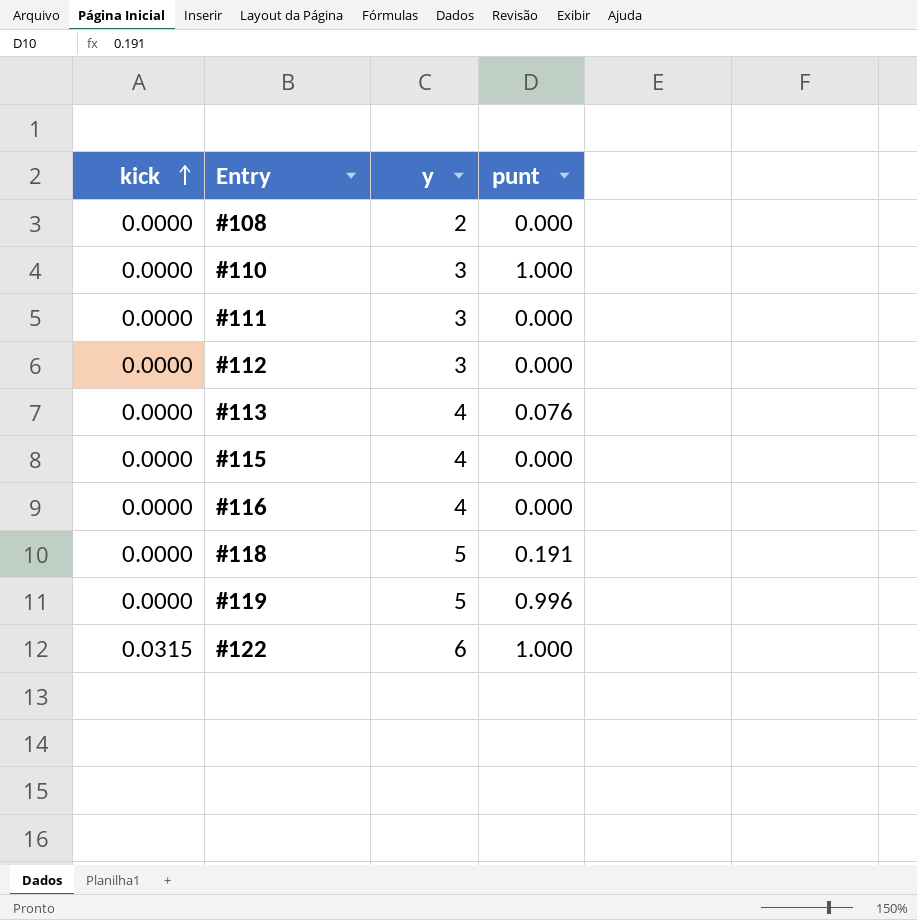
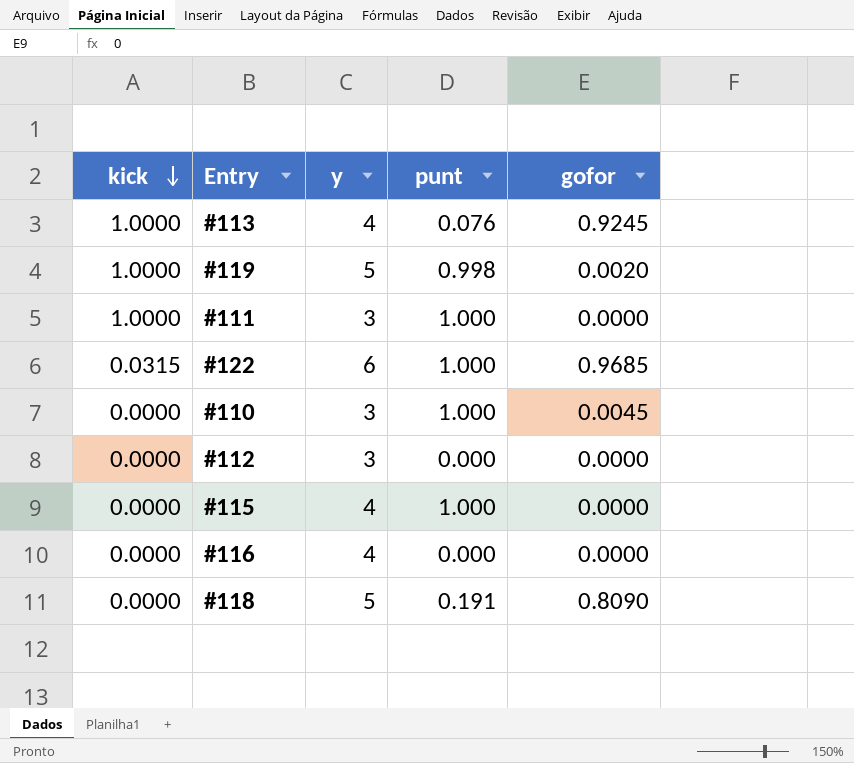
row order: kick ascending -> kick descending
column gofor | position: none -> 5
row #108: 0.0000 | 2 | 0.000 -> none
#113 | kick: 0.0000 -> 1.0000
#119 | kick: 0.0000 -> 1.0000
#119 | punt: 0.996 -> 0.998
#111 | kick: 0.0000 -> 1.0000
#111 | punt: 0.000 -> 1.000
#115 | punt: 0.000 -> 1.000

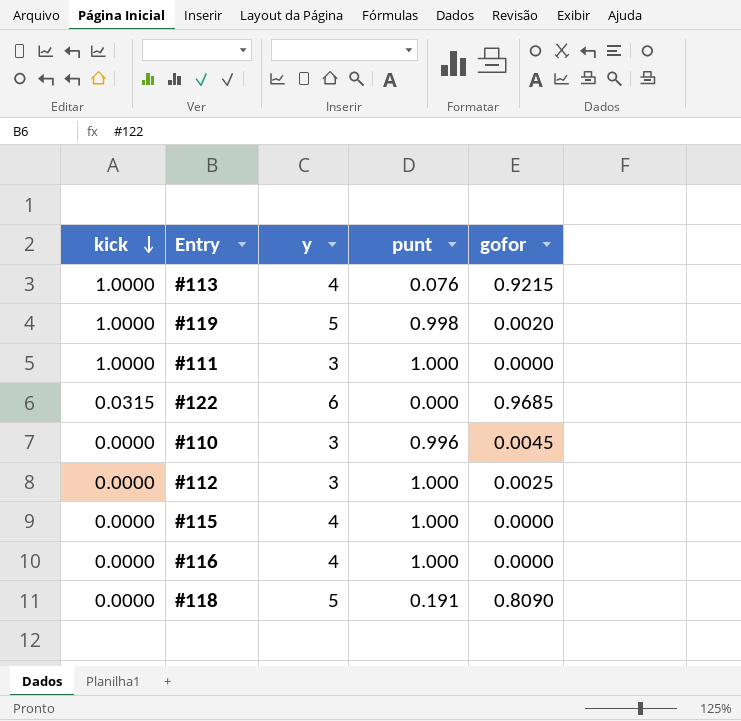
#113 | gofor: 0.9245 -> 0.9215
#122 | punt: 1.000 -> 0.000
#110 | punt: 1.000 -> 0.996
#112 | punt: 0.000 -> 1.000
#112 | gofor: 0.0000 -> 0.0025
#116 | punt: 0.000 -> 1.000

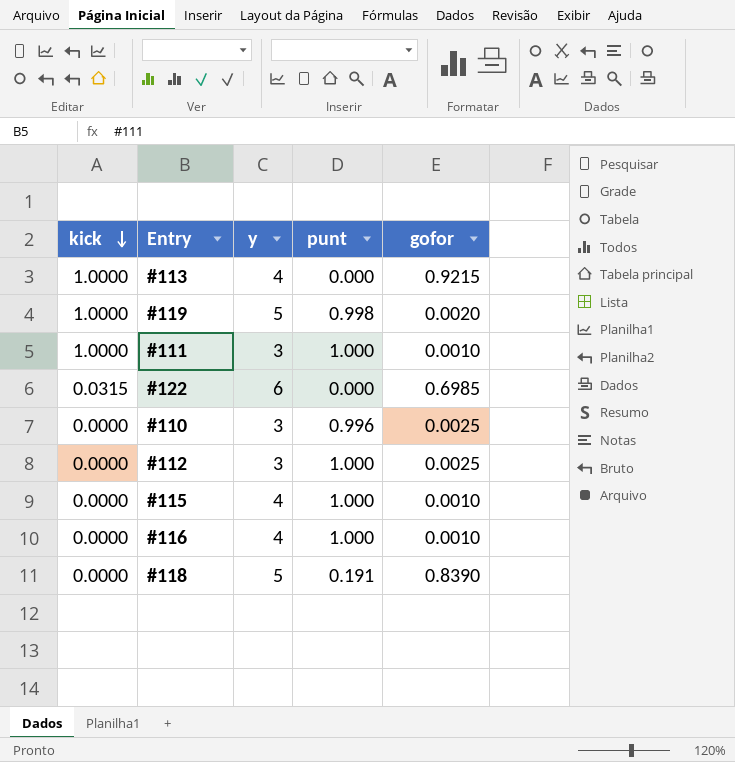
#113 | punt: 0.076 -> 0.000
#111 | gofor: 0.0000 -> 0.0010
#122 | gofor: 0.9685 -> 0.6985
#110 | gofor: 0.0045 -> 0.0025
#115 | gofor: 0.0000 -> 0.0010
#116 | gofor: 0.0000 -> 0.0010
#118 | gofor: 0.8090 -> 0.8390

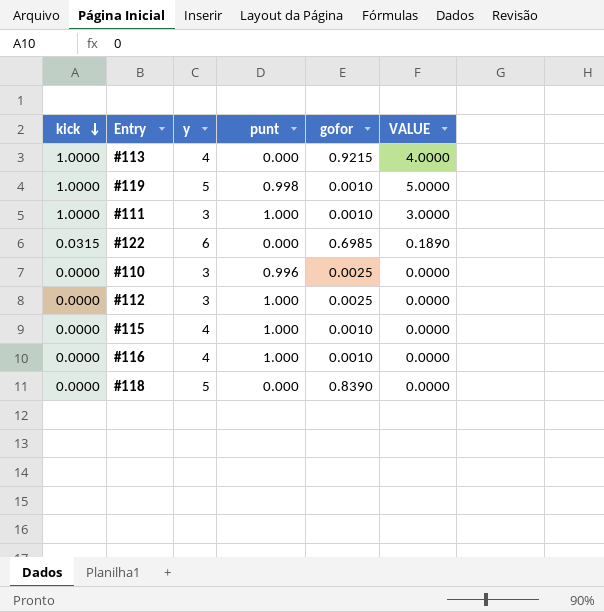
column VALUE | formula: none -> [kick] * [y]
#119 | gofor: 0.0020 -> 0.0010
#118 | punt: 0.191 -> 0.000

